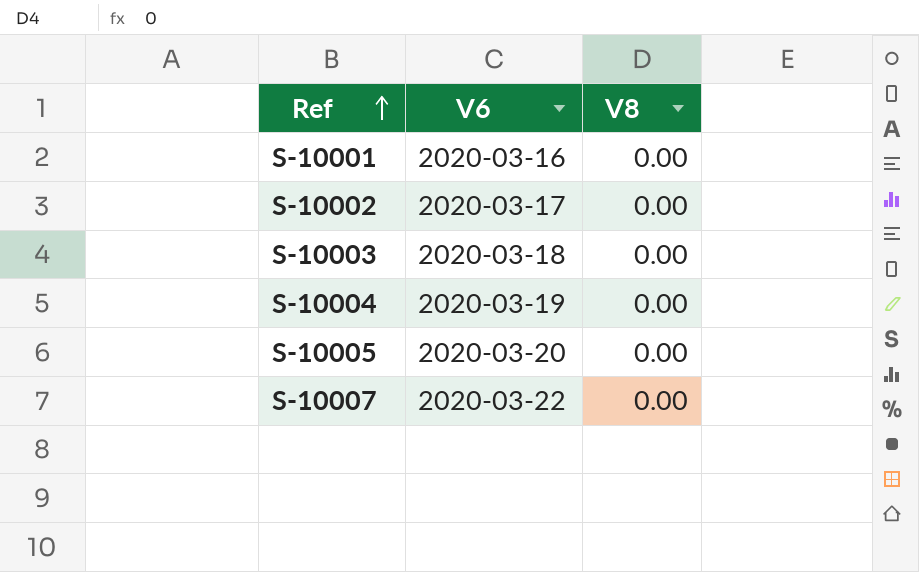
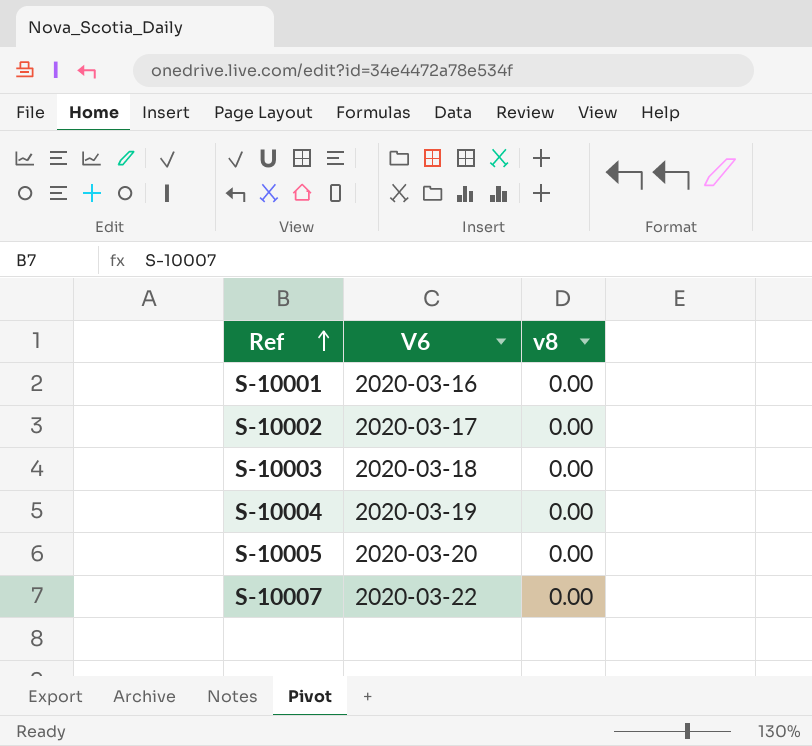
column name: V8 -> v8

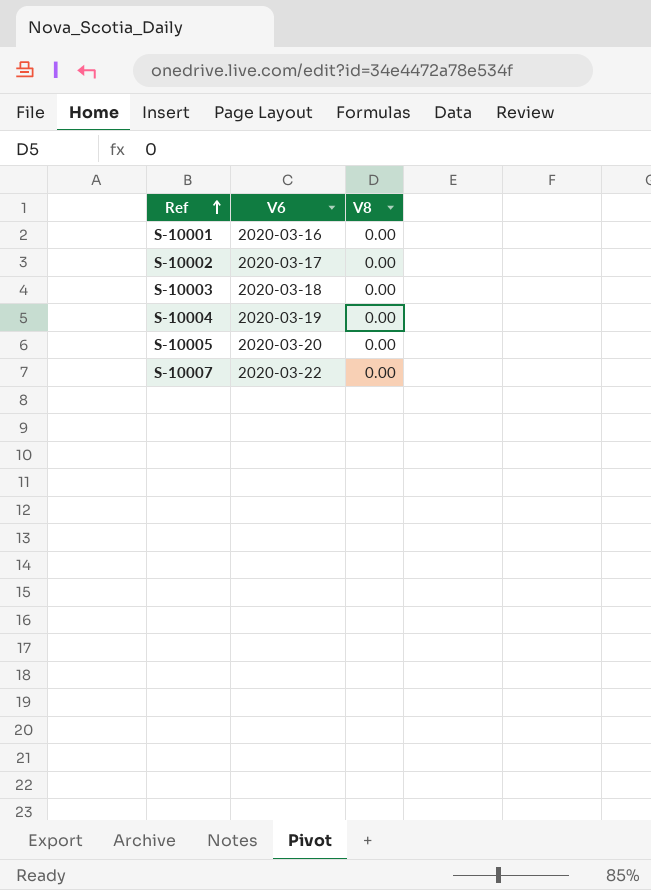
column name: v8 -> V8

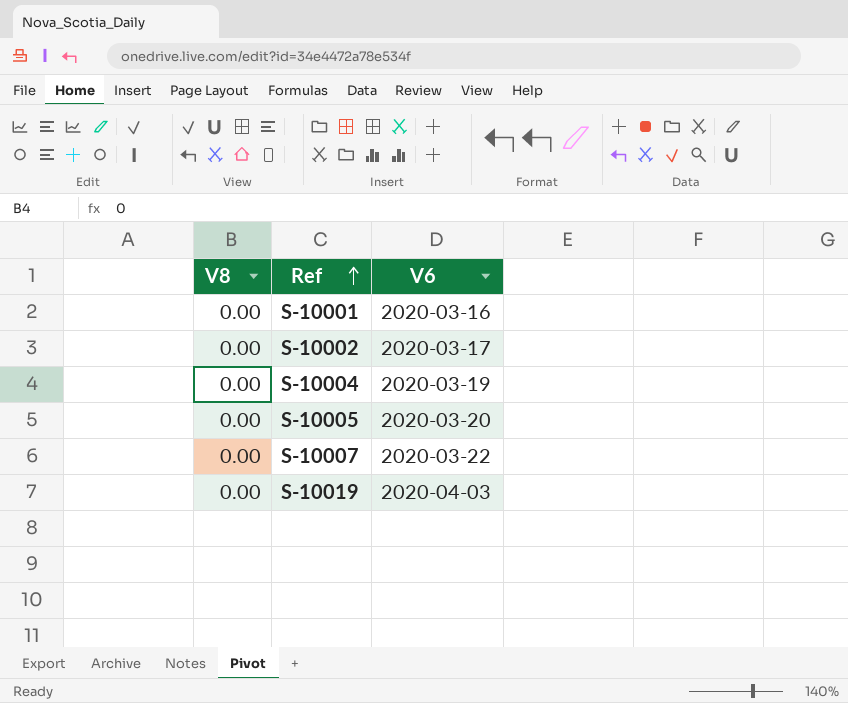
column V8 | position: 3 -> 1
row S-10003: 2020-03-18 | 0.00 -> none
row S-10019: none -> 0.00 | 2020-04-03

